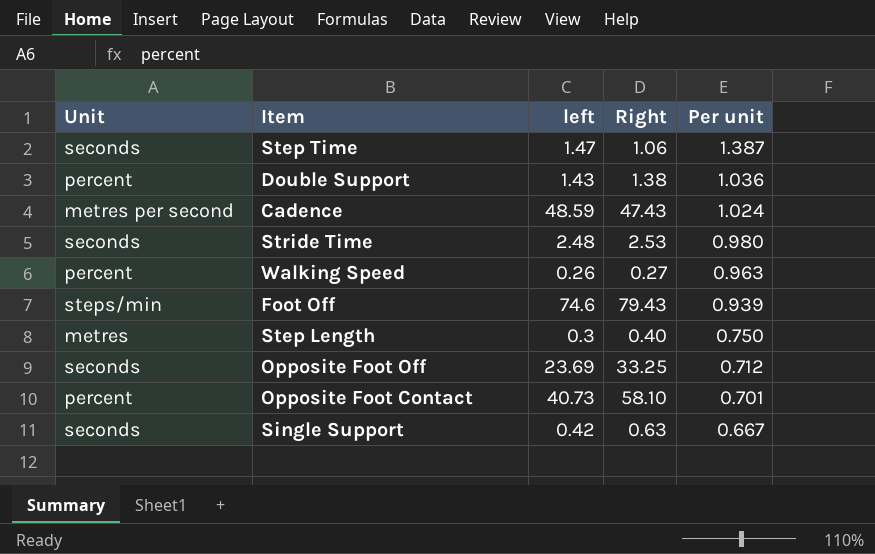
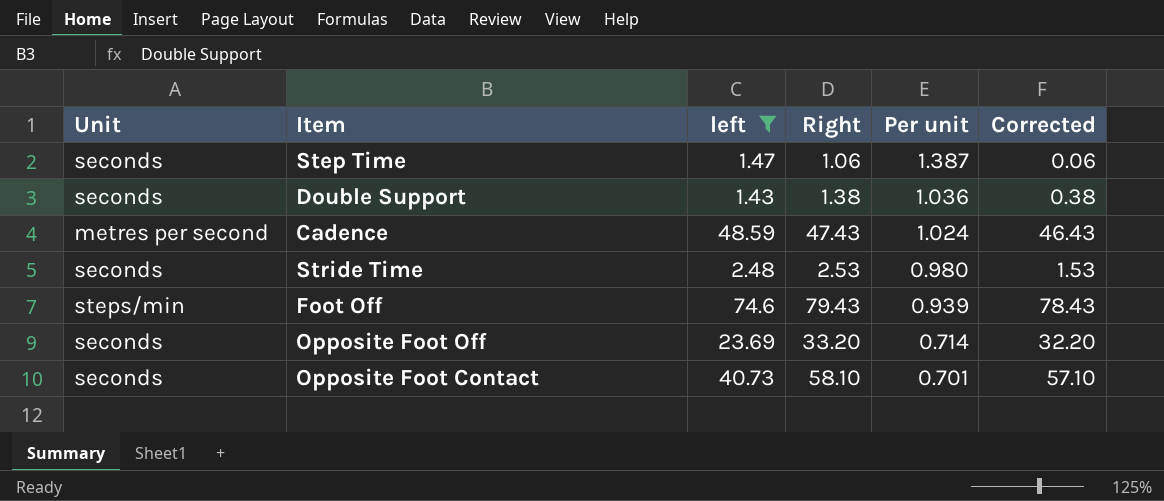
filter: none -> left >= 1.43
column Corrected | formula: none -> [Right] - 1
Double Support | Unit: percent -> seconds
Opposite Foot Off | Right: 33.25 -> 33.20
Opposite Foot Off | Per unit: 0.712 -> 0.714
Opposite Foot Contact | Unit: percent -> seconds

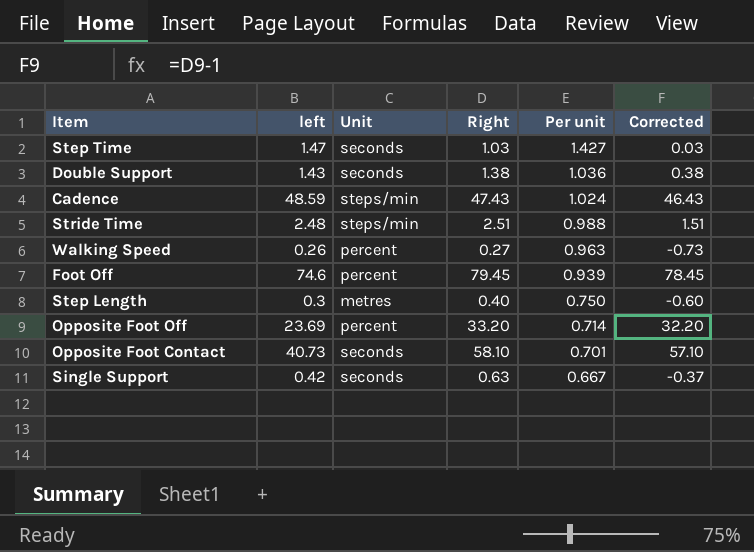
filter: left >= 1.43 -> none
column Unit | position: 1 -> 3
Step Time | Right: 1.06 -> 1.03
Step Time | Per unit: 1.387 -> 1.427
Step Time | Corrected: 0.06 -> 0.03
Cadence | Unit: metres per second -> steps/min
Stride Time | Unit: seconds -> steps/min
Stride Time | Right: 2.53 -> 2.51
Stride Time | Per unit: 0.980 -> 0.988
Stride Time | Corrected: 1.53 -> 1.51
Foot Off | Unit: steps/min -> percent
Foot Off | Right: 79.43 -> 79.45
Foot Off | Corrected: 78.43 -> 78.45
Opposite Foot Off | Unit: seconds -> percent

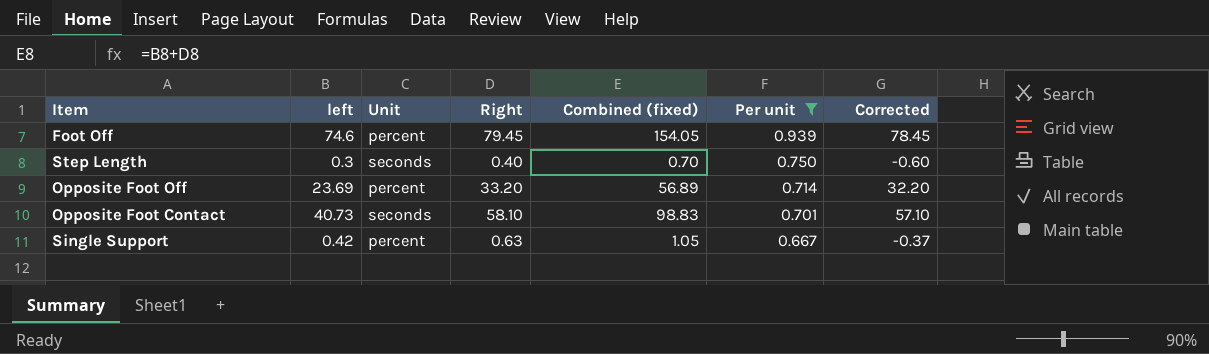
filter: none -> Per unit <= 0.939
column Combined (fixed) | formula: none -> [left] + [Right]
Step Length | Unit: metres -> seconds
Single Support | Unit: seconds -> percent

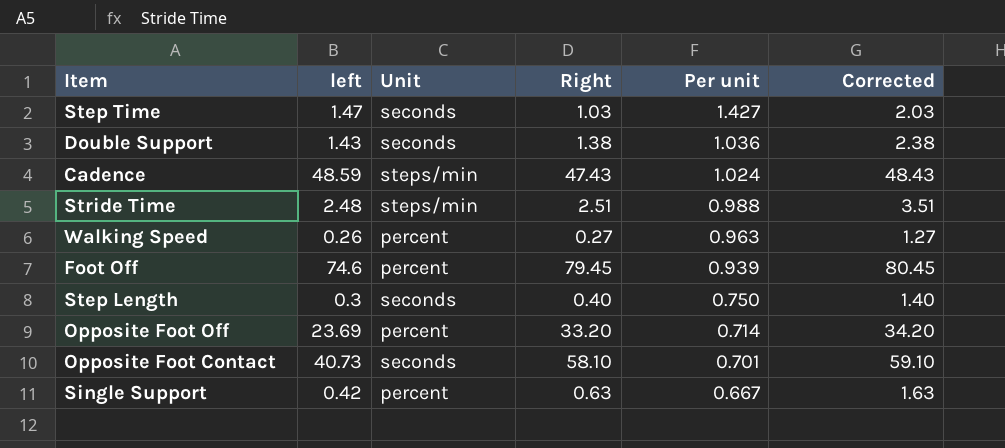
filter: Per unit <= 0.939 -> none
column Combined (fixed) | formula: [left] + [Right] -> none
column Corrected | formula: [Right] - 1 -> [Right] + 1

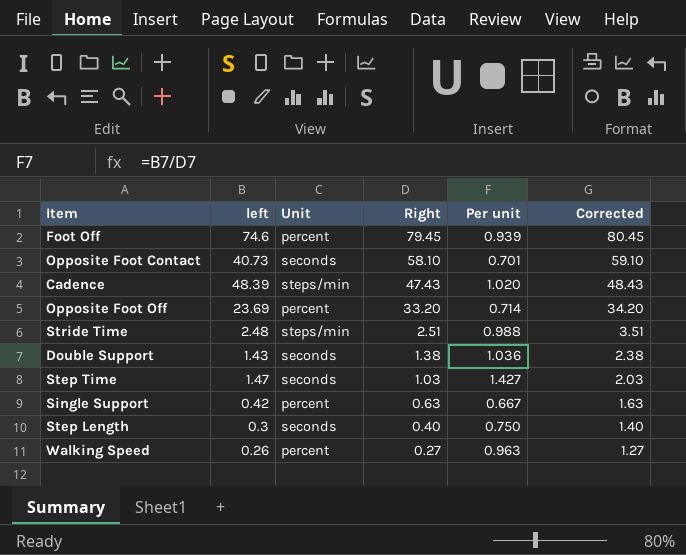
row order: Per unit descending -> Right descending
Cadence | left: 48.59 -> 48.39
Cadence | Per unit: 1.024 -> 1.020

